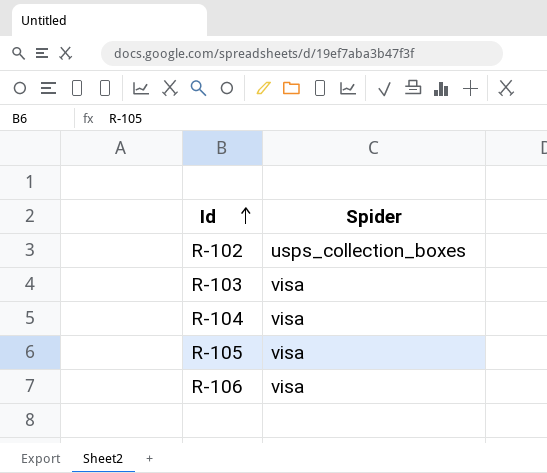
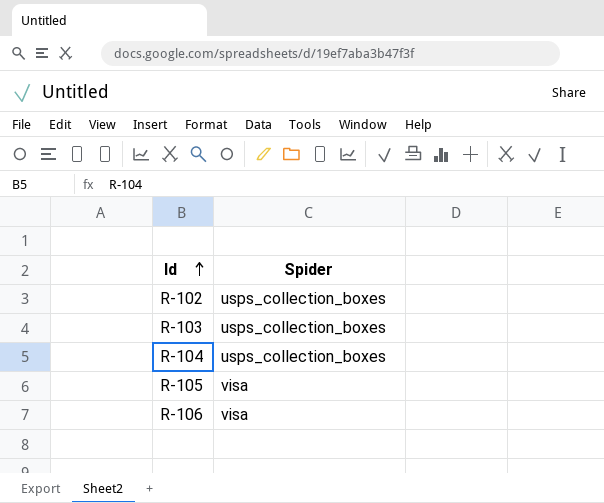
R-103 | Spider: visa -> usps_collection_boxes
R-104 | Spider: visa -> usps_collection_boxes

